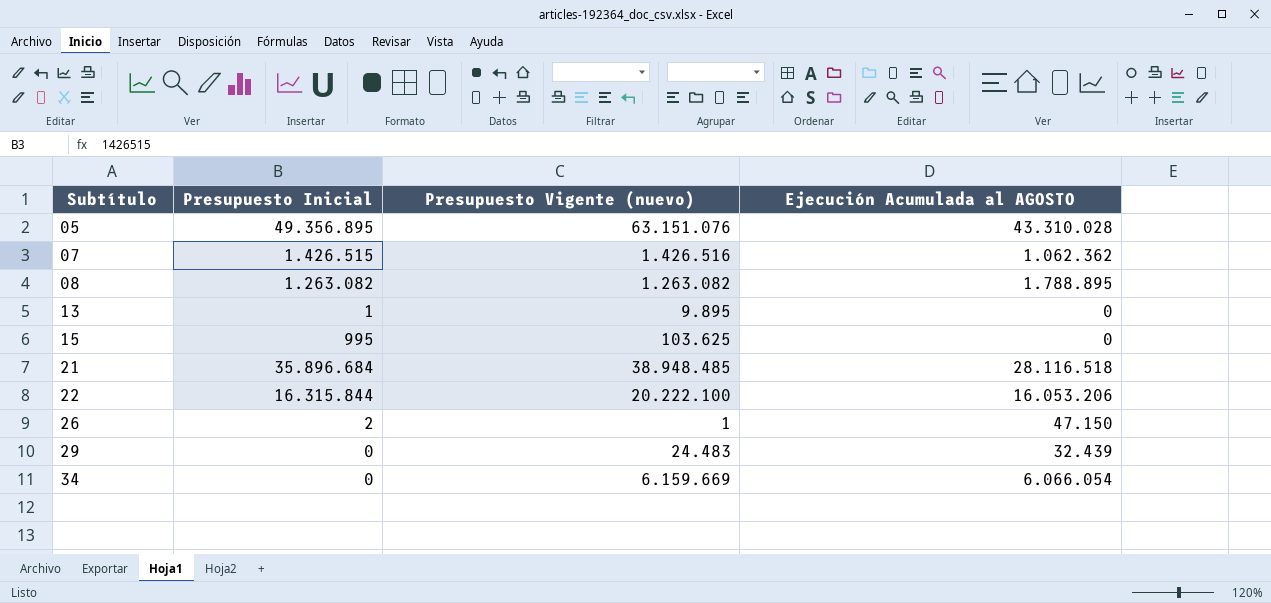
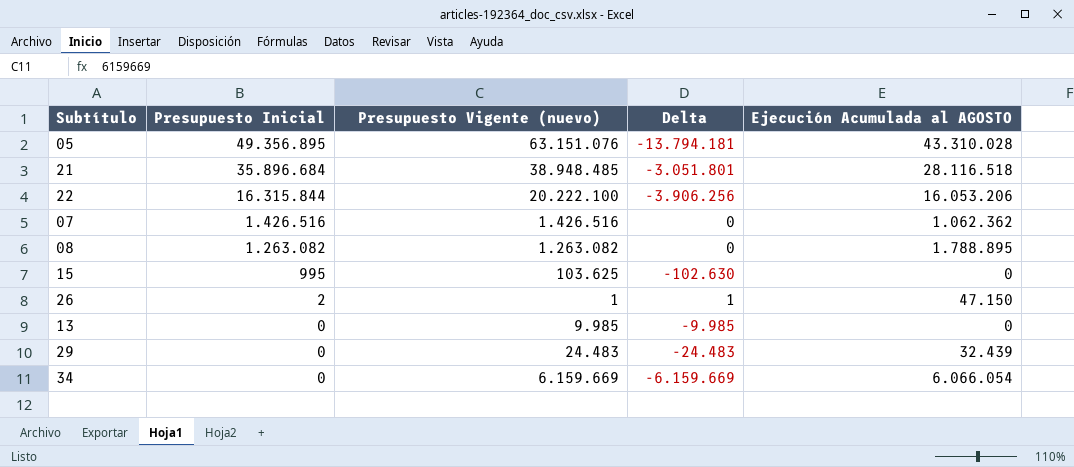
row order: Subtítulo ascending -> Presupuesto Inicial descending
column Delta | formula: none -> [Presupuesto Inicial] - [Presupuesto Vigente (nuevo)]
07 | Presupuesto Inicial: 1.426.515 -> 1.426.516
13 | Presupuesto Inicial: 1 -> 0
13 | Presupuesto Vigente (nuevo): 9.895 -> 9.985

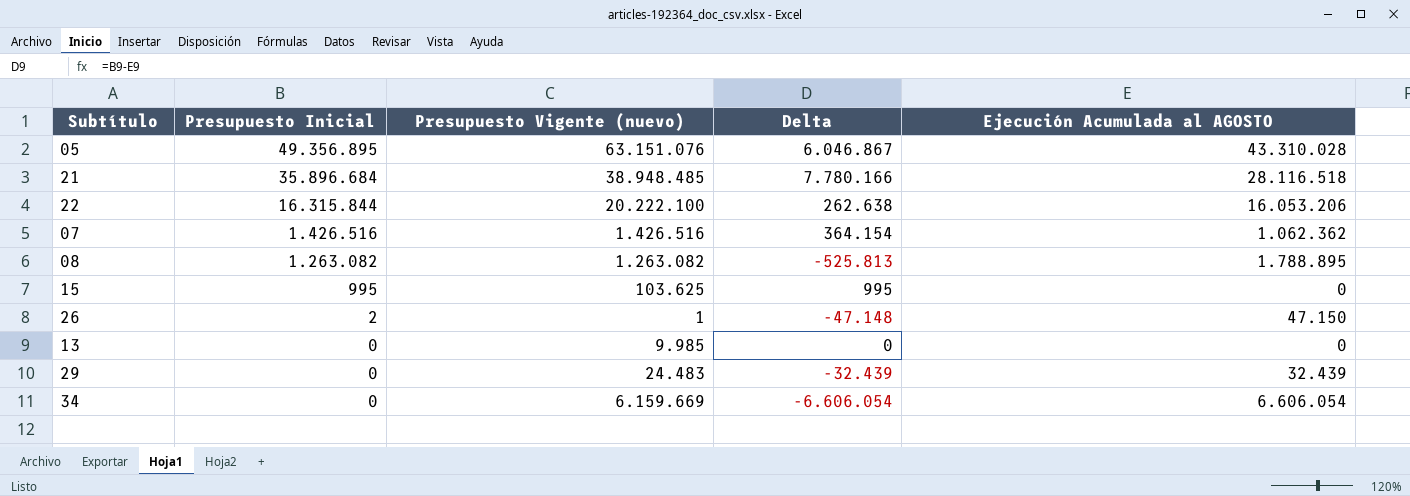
column Delta | formula: [Presupuesto Inicial] - [Presupuesto Vigente (nuevo)] -> [Presupuesto Inicial] - [Ejecución Acumulada al AGOSTO]
34 | Ejecución Acumulada al AGOSTO: 6.066.054 -> 6.606.054

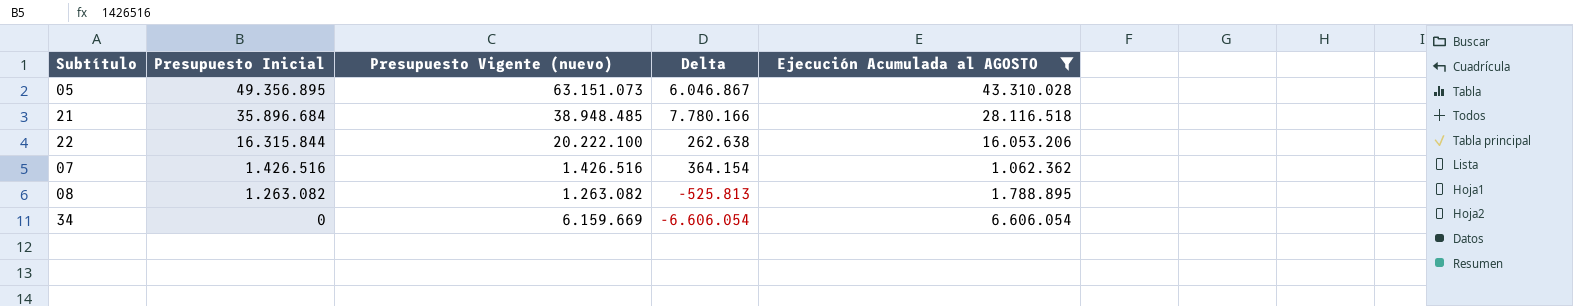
filter: none -> Ejecución Acumulada al AGOSTO >= 1.062.362
05 | Presupuesto Vigente (nuevo): 63.151.076 -> 63.151.073

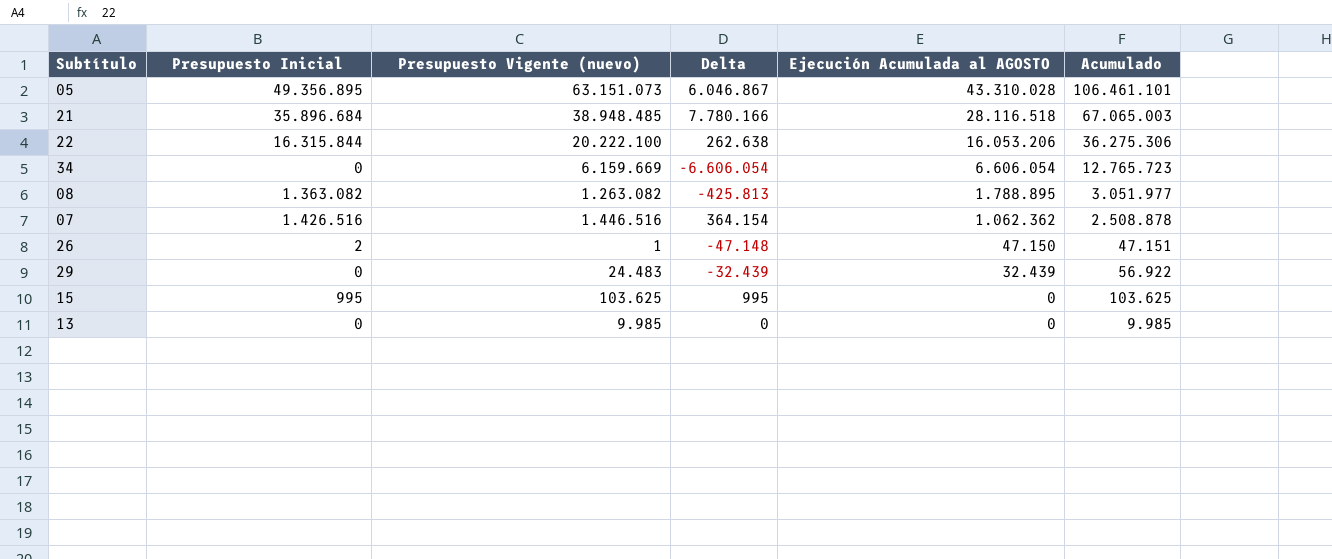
filter: Ejecución Acumulada al AGOSTO >= 1.062.362 -> none
row order: Presupuesto Inicial descending -> Ejecución Acumulada al AGOSTO descending
column Acumulado | formula: none -> [Presupuesto Vigente (nuevo)] + [Ejecución Acumulada al AGOSTO]
08 | Presupuesto Inicial: 1.263.082 -> 1.363.082
08 | Delta: -525.813 -> -425.813
07 | Presupuesto Vigente (nuevo): 1.426.516 -> 1.446.516

